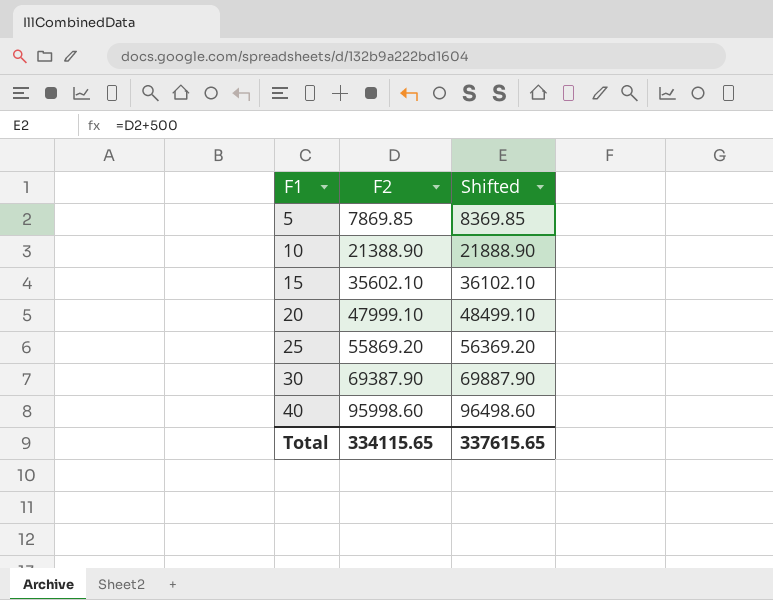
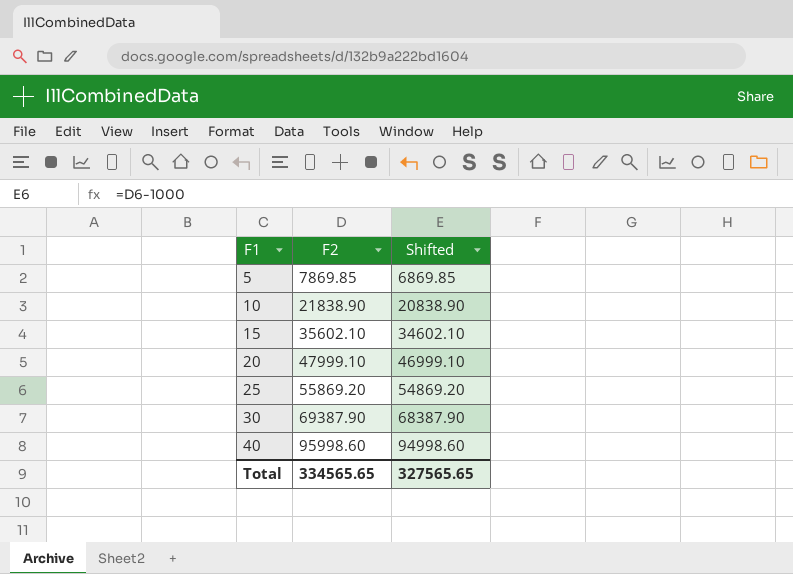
column Shifted | formula: [F2] + 500 -> [F2] - 1000
10 | F2: 21388.90 -> 21838.90
Total | F2: 334115.65 -> 334565.65
Total | Shifted: 337615.65 -> 327565.65

